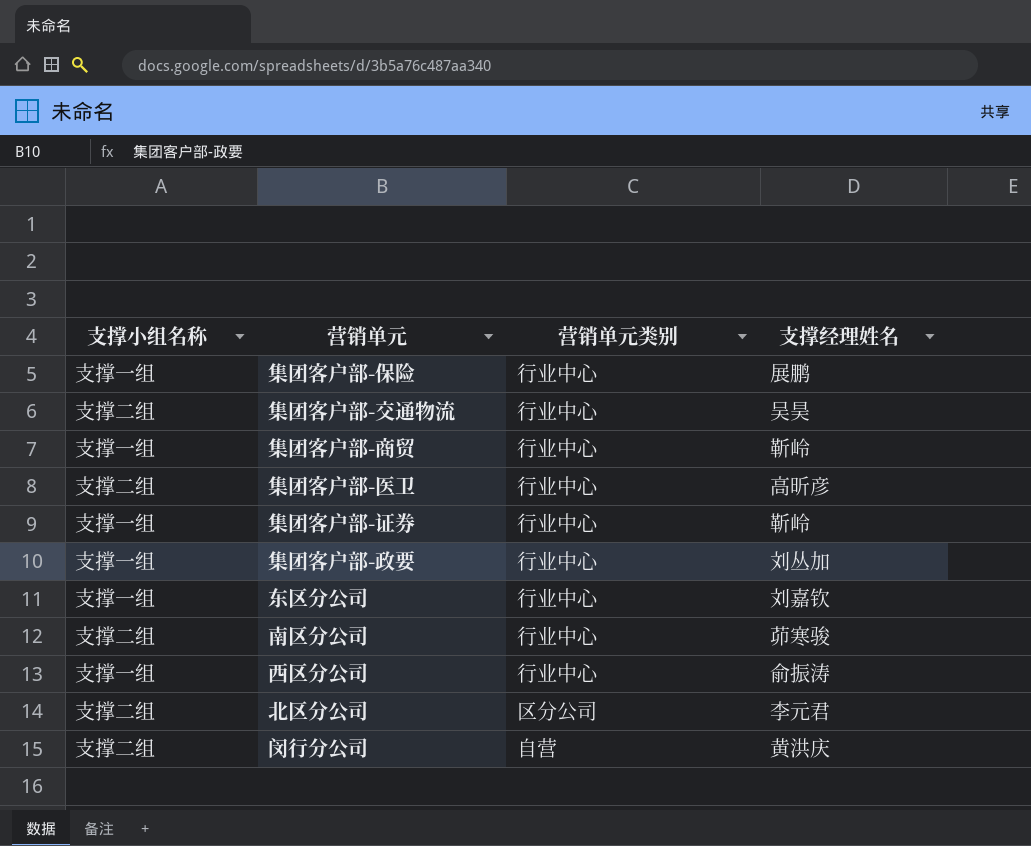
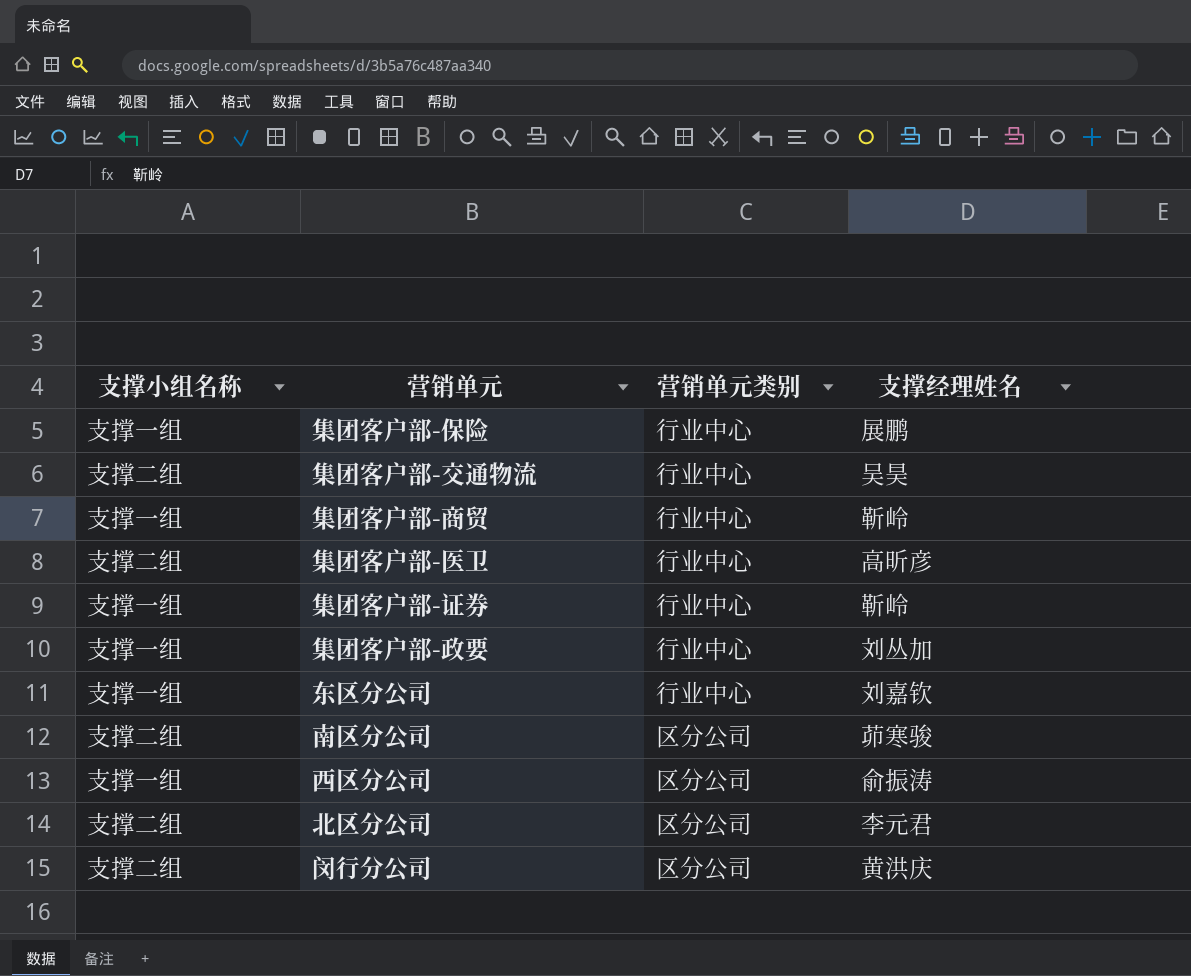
南区分公司 | 营销单元类别: 行业中心 -> 区分公司
西区分公司 | 营销单元类别: 行业中心 -> 区分公司
闵行分公司 | 营销单元类别: 自营 -> 区分公司

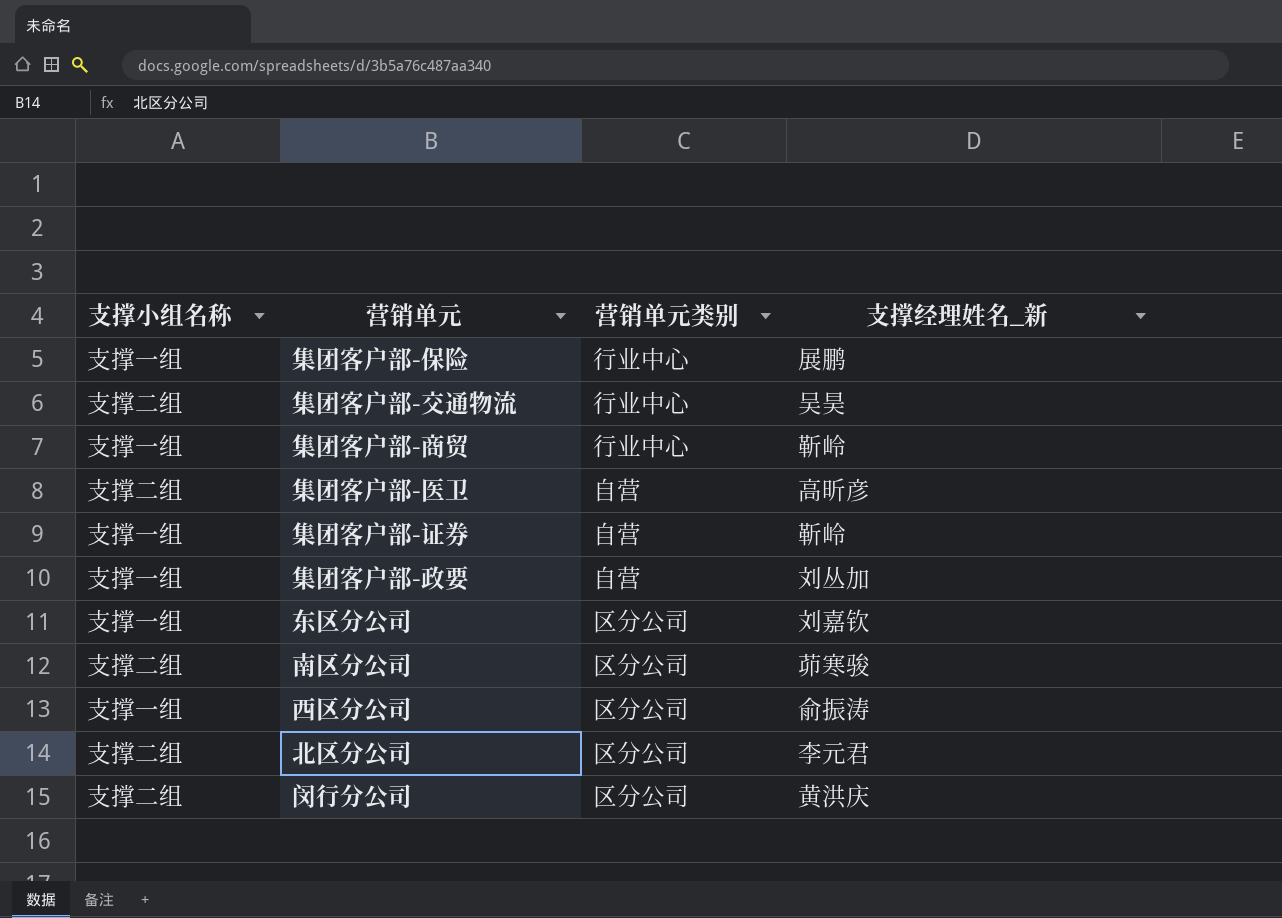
column name: 支撑经理姓名 -> 支撑经理姓名_新
集团客户部-医卫 | 营销单元类别: 行业中心 -> 自营
集团客户部-证券 | 营销单元类别: 行业中心 -> 自营
集团客户部-政要 | 营销单元类别: 行业中心 -> 自营
东区分公司 | 营销单元类别: 行业中心 -> 区分公司

